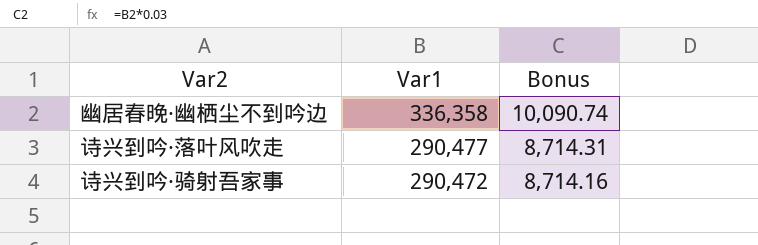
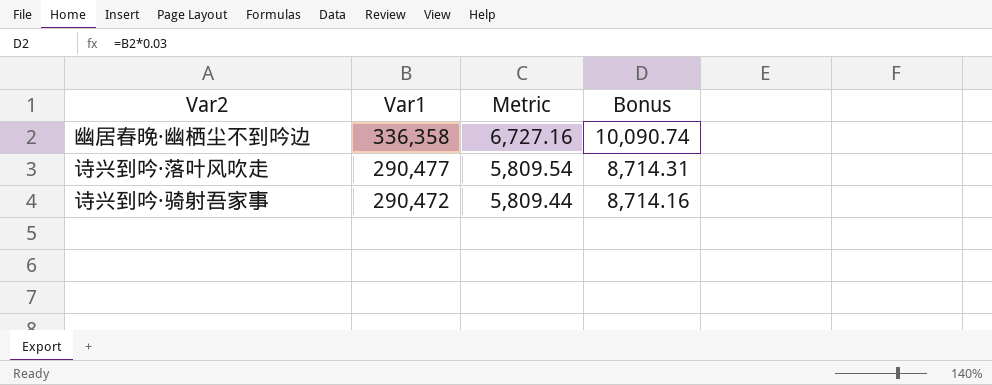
column Metric | formula: none -> [Var1] * 0.02

